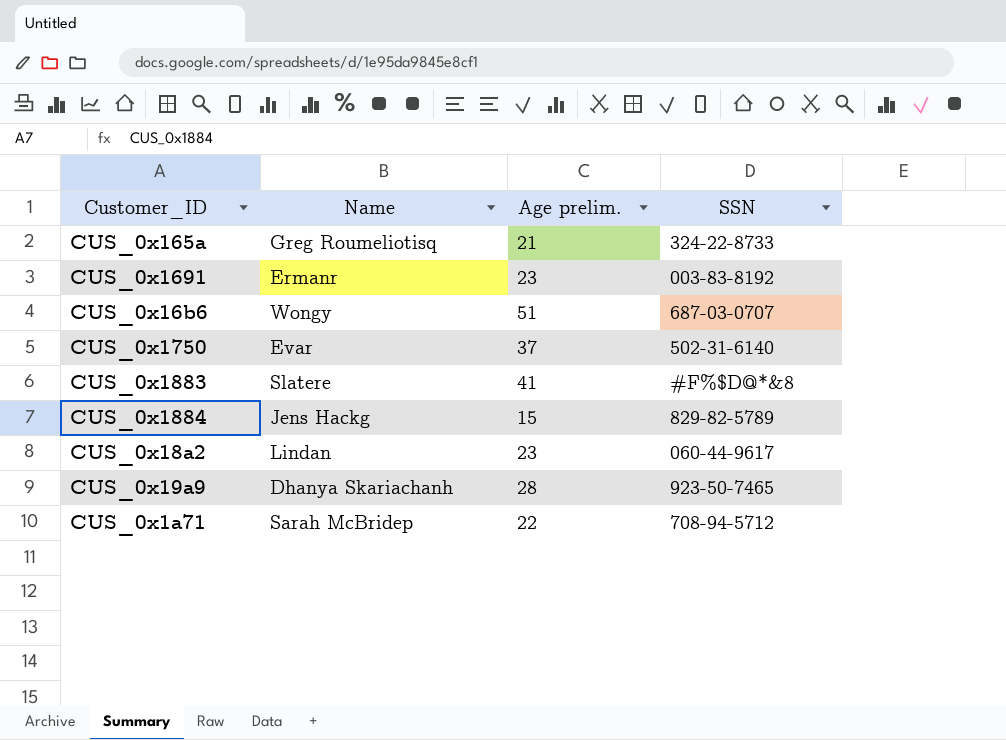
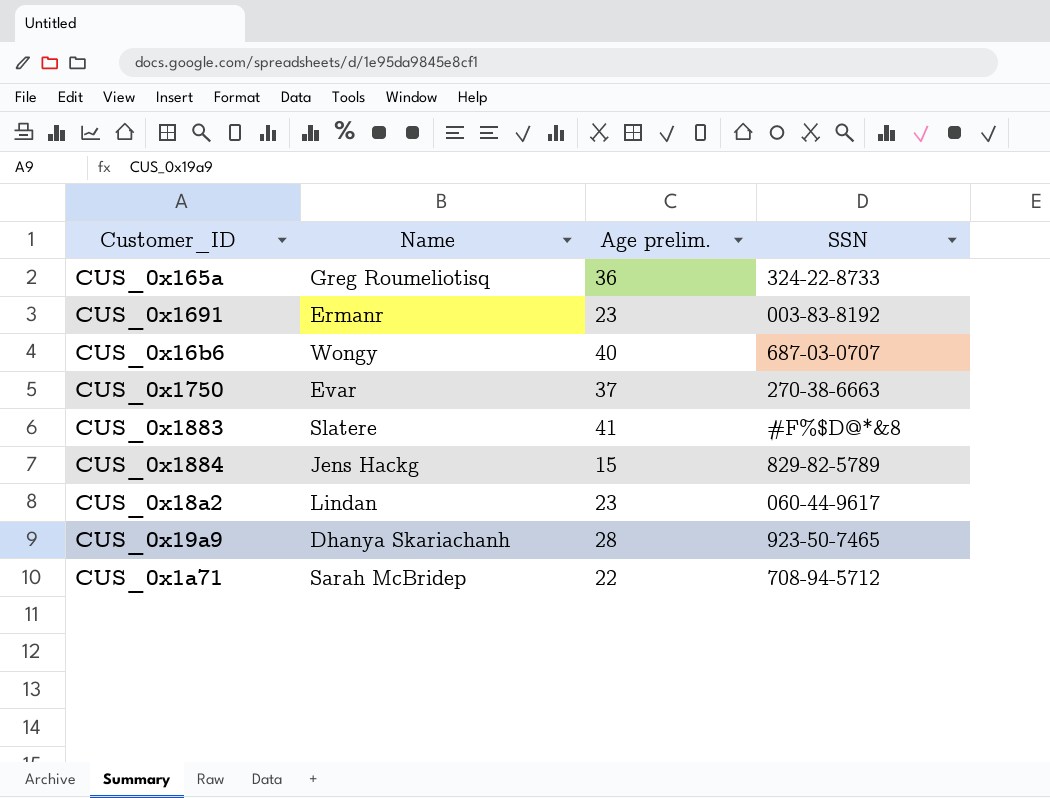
CUS_0x165a | Age prelim.: 21 -> 36
CUS_0x16b6 | Age prelim.: 51 -> 40
CUS_0x1750 | SSN: 502-31-6140 -> 270-38-6663

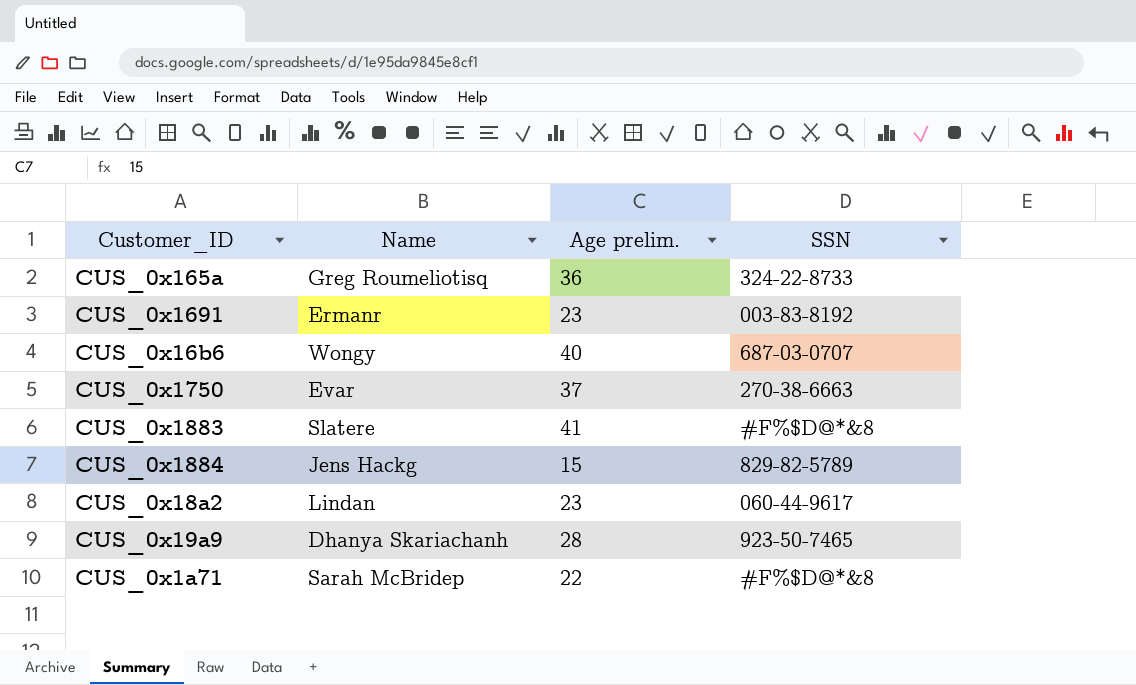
CUS_0x1a71 | SSN: 708-94-5712 -> #F%$D@*&8

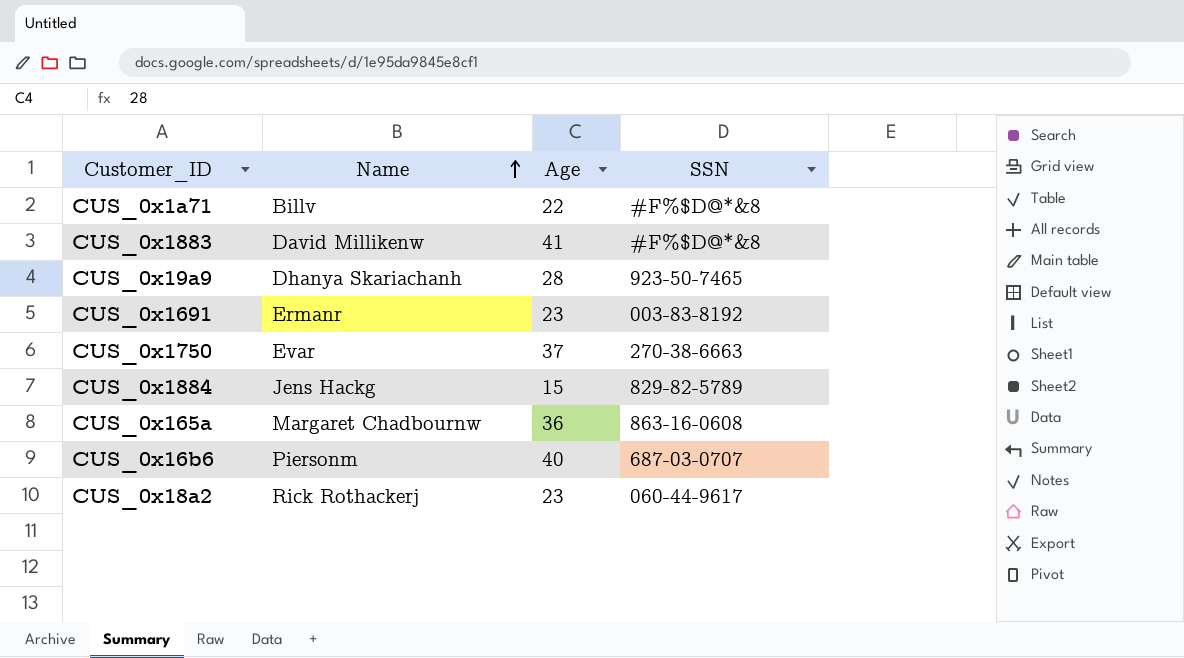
row order: none -> Name ascending
column name: Age prelim. -> Age
CUS_0x1a71 | Name: Sarah McBridep -> Billv
CUS_0x1883 | Name: Slatere -> David Millikenw
CUS_0x165a | Name: Greg Roumeliotisq -> Margaret Chadbournw
CUS_0x165a | SSN: 324-22-8733 -> 863-16-0608
CUS_0x16b6 | Name: Wongy -> Piersonm
CUS_0x18a2 | Name: Lindan -> Rick Rothackerj

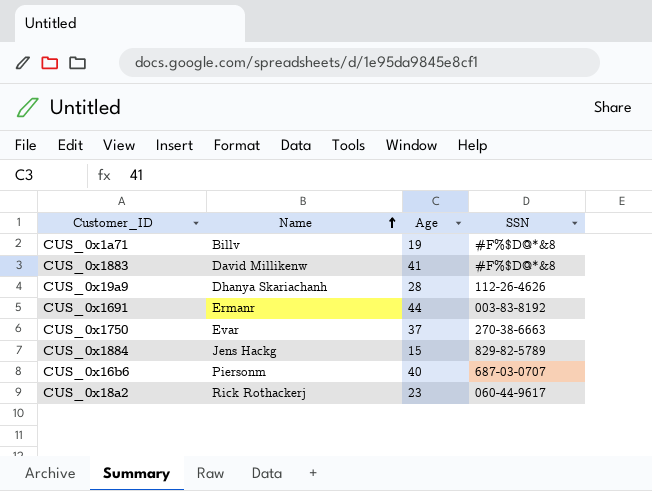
row CUS_0x165a: Margaret Chadbournw | 36 | 863-16-0608 -> none
CUS_0x1a71 | Age: 22 -> 19
CUS_0x19a9 | SSN: 923-50-7465 -> 112-26-4626
CUS_0x1691 | Age: 23 -> 44

